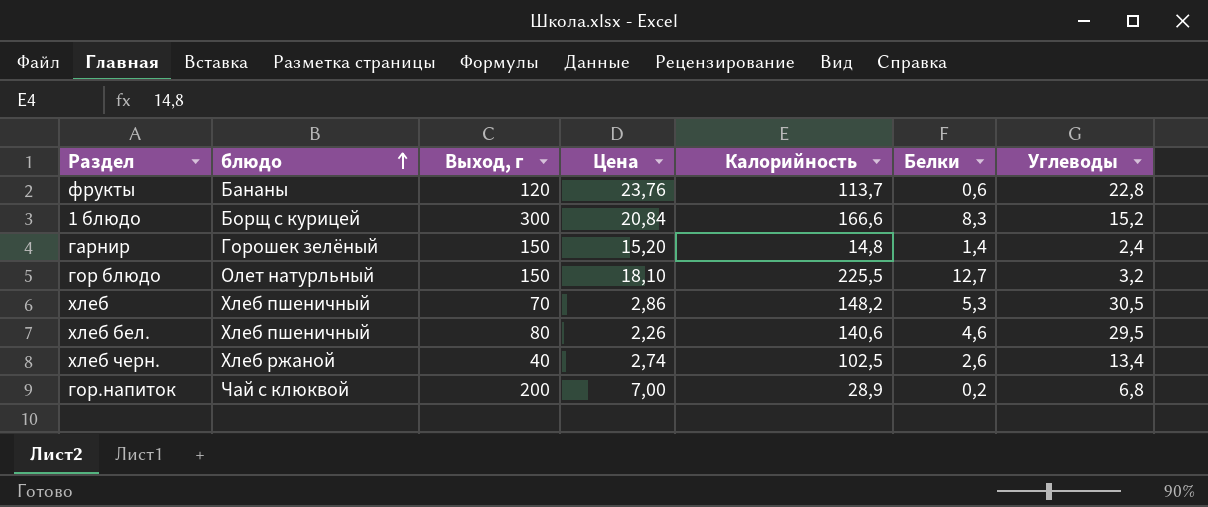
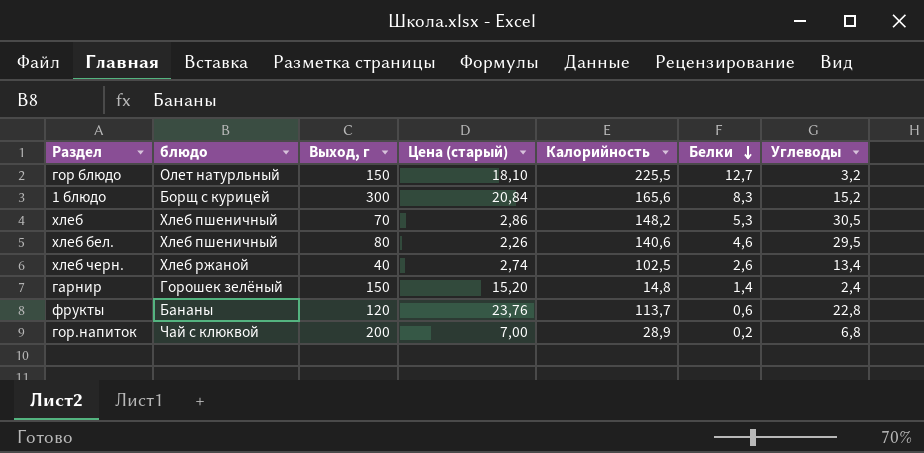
row order: блюдо ascending -> Белки descending
column name: Цена -> Цена (старый)
1 блюдо | Калорийность: 166,6 -> 165,6

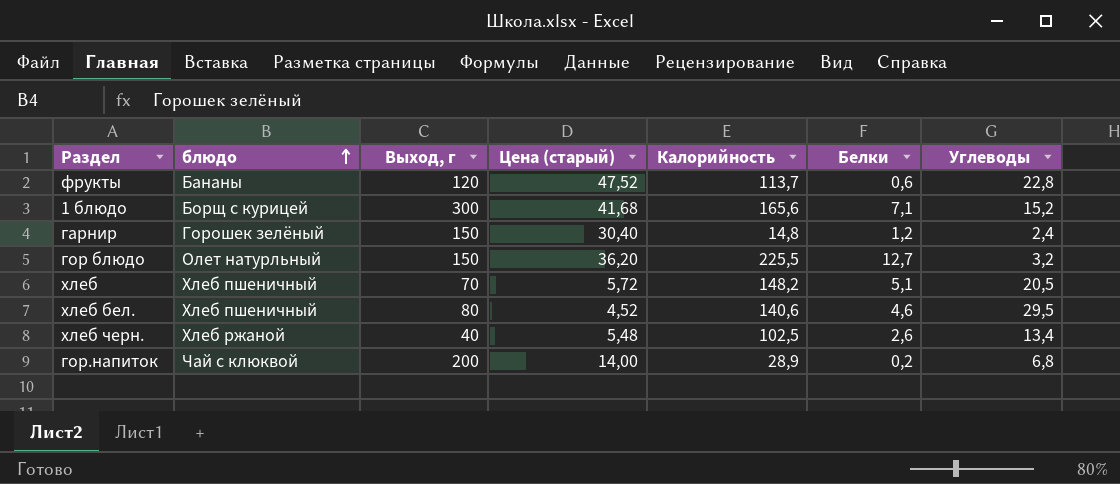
row order: Белки descending -> блюдо ascending
фрукты | Цена (старый): 23,76 -> 47,52
1 блюдо | Цена (старый): 20,84 -> 41,68
1 блюдо | Белки: 8,3 -> 7,1
гарнир | Цена (старый): 15,20 -> 30,40
гарнир | Белки: 1,4 -> 1,2
гор блюдо | Цена (старый): 18,10 -> 36,20
хлеб | Цена (старый): 2,86 -> 5,72
хлеб | Белки: 5,3 -> 5,1
хлеб | Углеводы: 30,5 -> 20,5
хлеб бел. | Цена (старый): 2,26 -> 4,52
хлеб черн. | Цена (старый): 2,74 -> 5,48
гор.напиток | Цена (старый): 7,00 -> 14,00

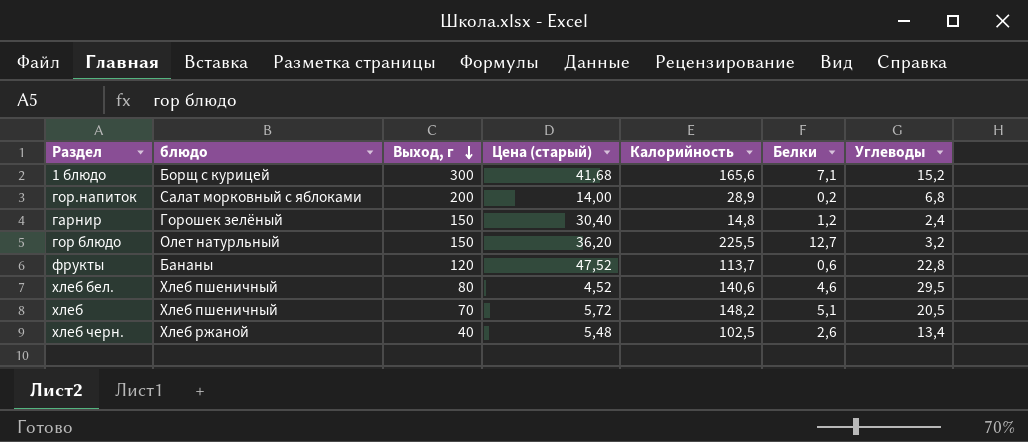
row order: блюдо ascending -> Выход, г descending
гор.напиток | блюдо: Чай с клюквой -> Салат морковный с яблоками

